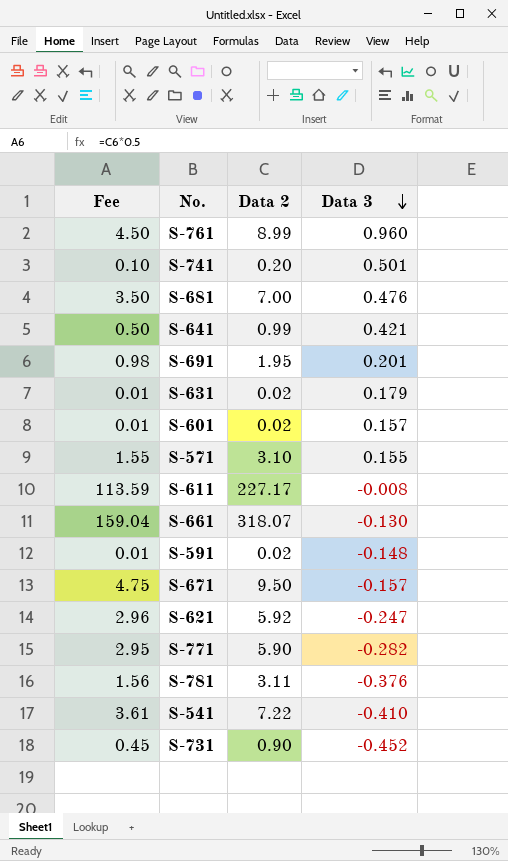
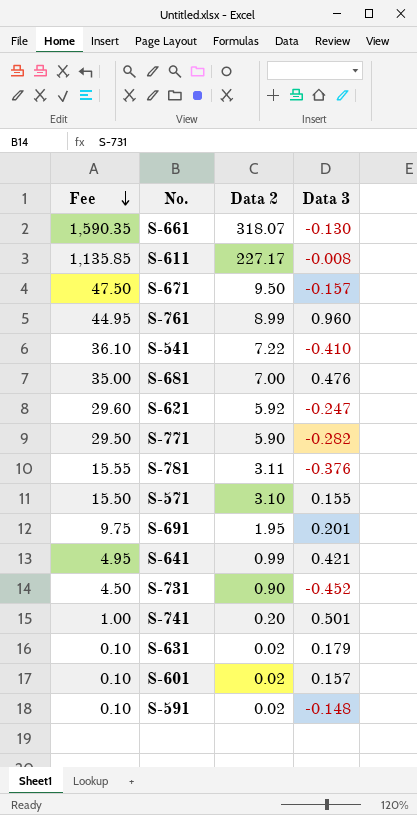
row order: Data 3 descending -> Fee descending
column Fee | formula: [Data 2] * 0.5 -> [Data 2] * 5

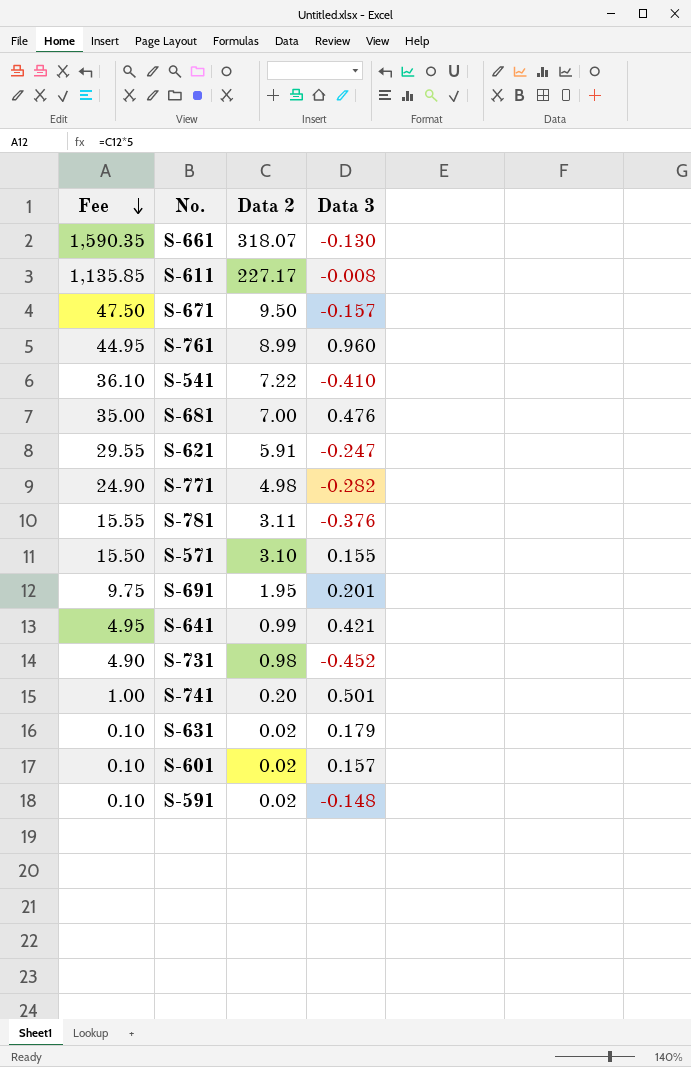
S-621 | Fee: 29.60 -> 29.55
S-621 | Data 2: 5.92 -> 5.91
S-771 | Fee: 29.50 -> 24.90
S-771 | Data 2: 5.90 -> 4.98
S-731 | Fee: 4.50 -> 4.90
S-731 | Data 2: 0.90 -> 0.98

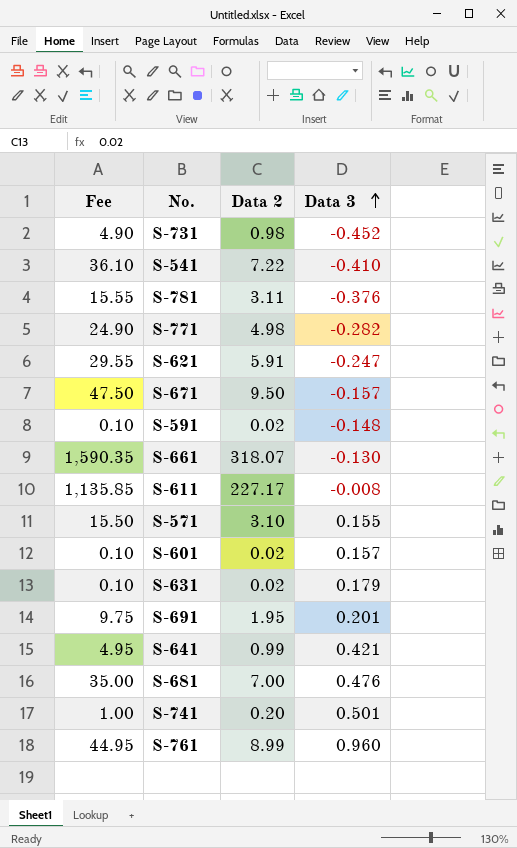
row order: Fee descending -> Data 3 ascending

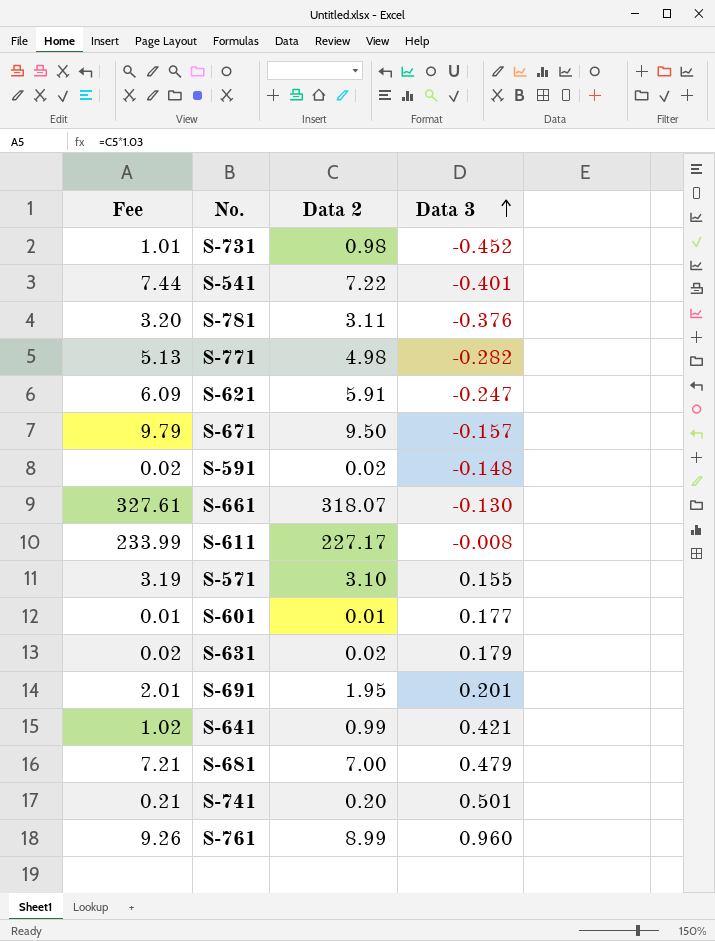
column Fee | formula: [Data 2] * 5 -> [Data 2] * 1.03
S-541 | Data 3: -0.410 -> -0.401
S-601 | Data 2: 0.02 -> 0.01
S-601 | Data 3: 0.157 -> 0.177
S-681 | Data 3: 0.476 -> 0.479

